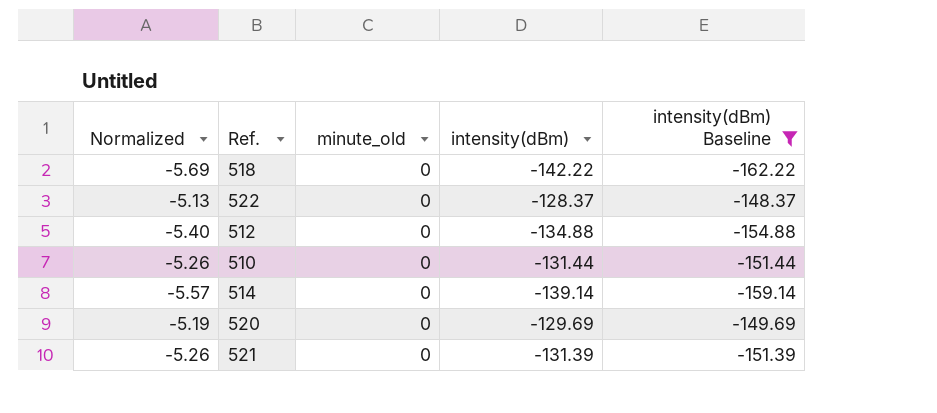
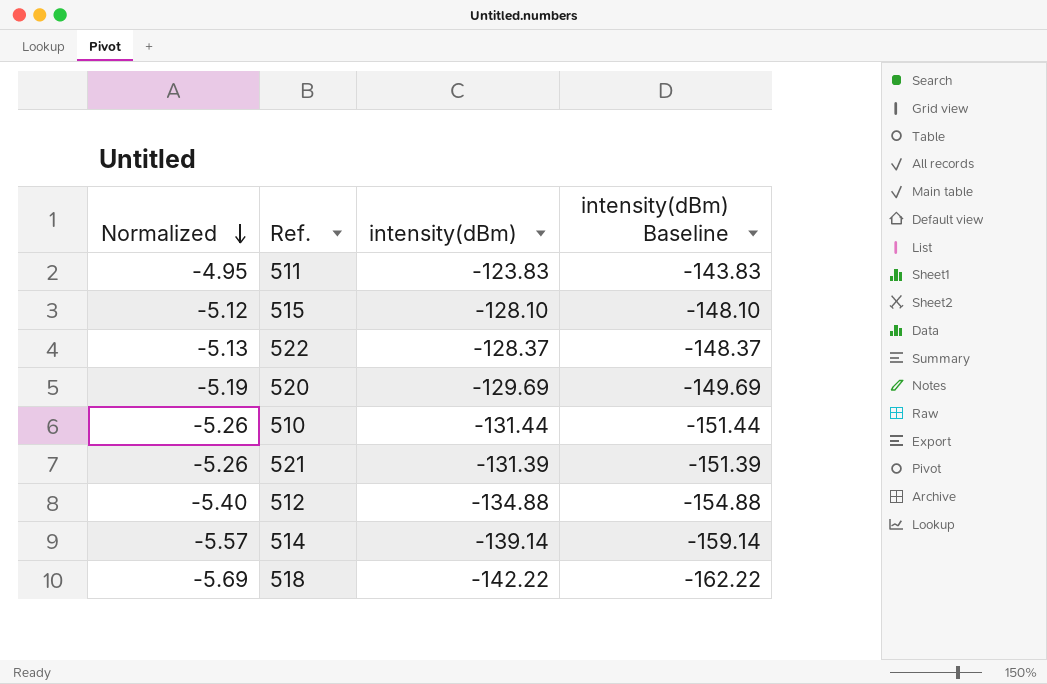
filter: intensity(dBm) Baseline <= -148.37 -> none
row order: none -> Normalized descending
column minute_old | position: 3 -> none

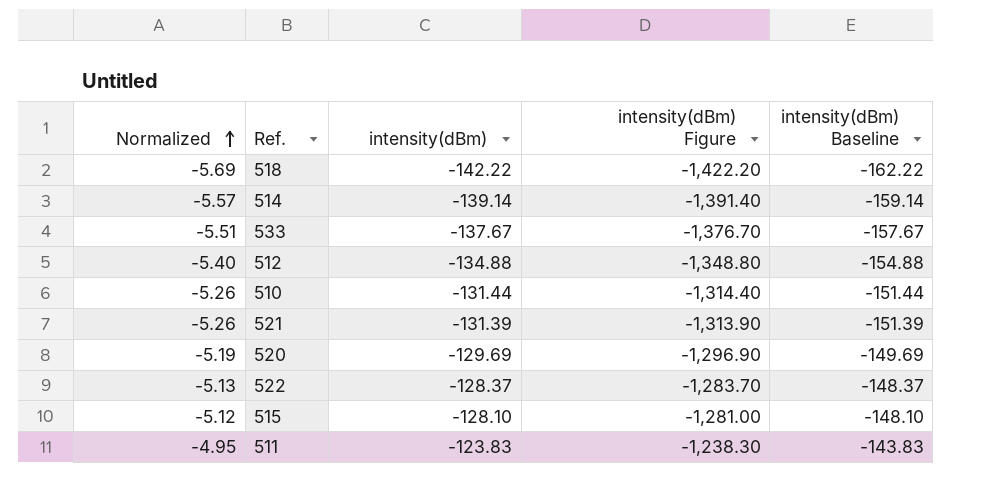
row order: Normalized descending -> Normalized ascending
column intensity(dBm) Figure | formula: none -> [intensity(dBm)] * 10
row 533: none -> -5.51 | -137.67 | -1,376.70 | -157.67

